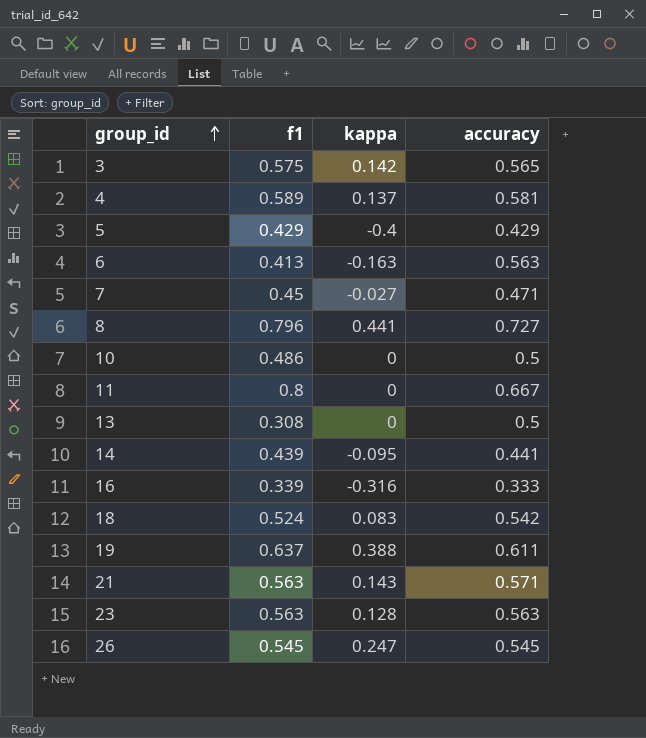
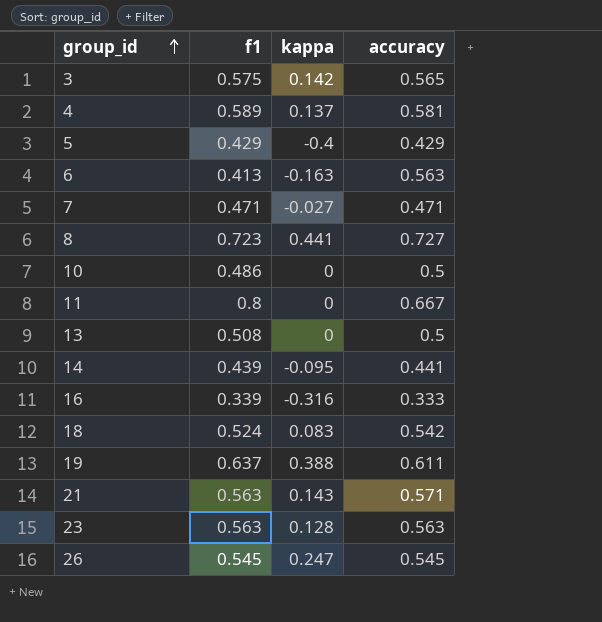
7 | f1: 0.45 -> 0.471
8 | f1: 0.796 -> 0.723
13 | f1: 0.308 -> 0.508

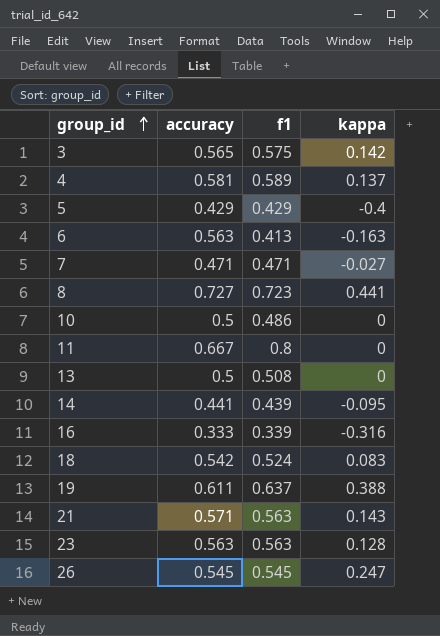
column accuracy | position: 4 -> 2

